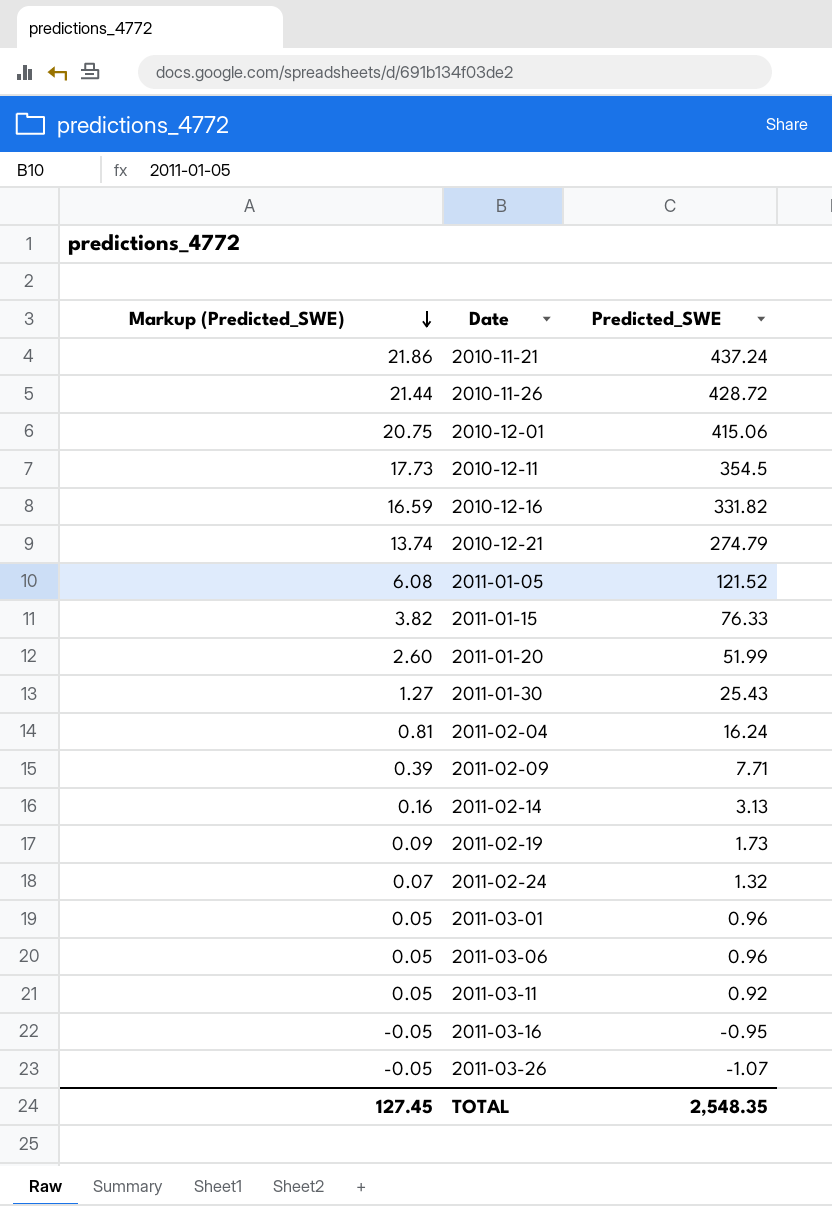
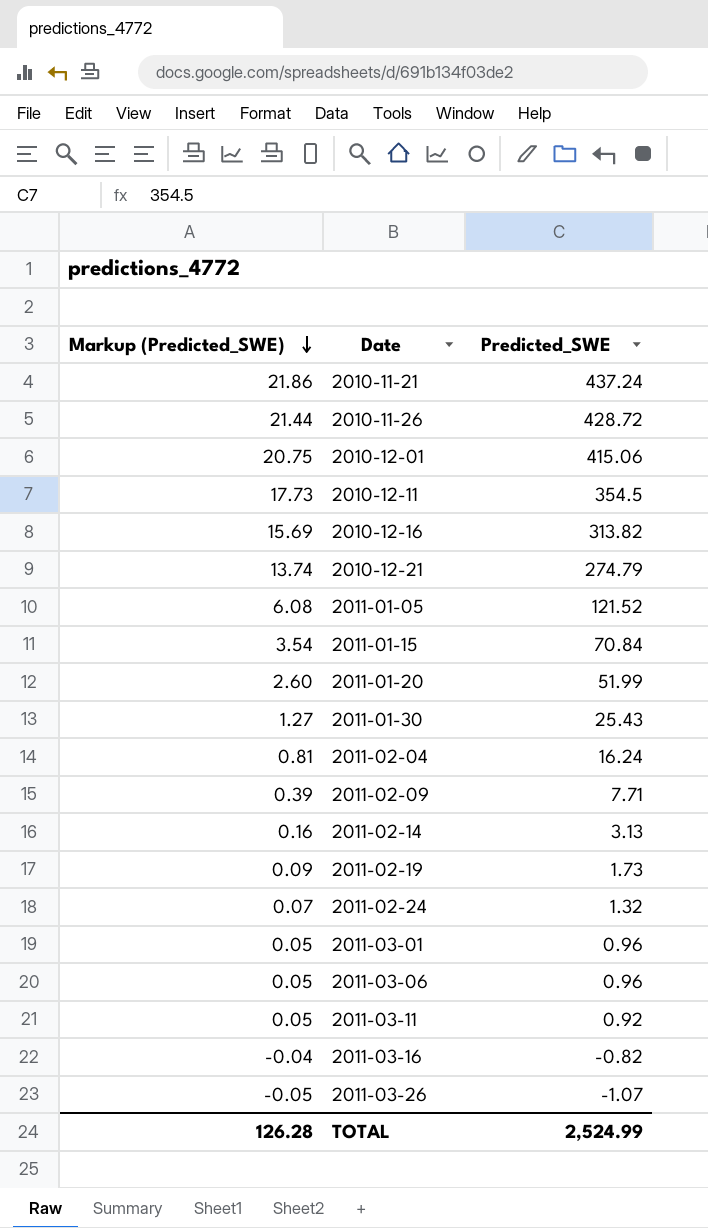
2010-12-16 | Markup (Predicted_SWE): 16.59 -> 15.69
2010-12-16 | Predicted_SWE: 331.82 -> 313.82
2011-01-15 | Markup (Predicted_SWE): 3.82 -> 3.54
2011-01-15 | Predicted_SWE: 76.33 -> 70.84
2011-03-16 | Markup (Predicted_SWE): -0.05 -> -0.04
2011-03-16 | Predicted_SWE: -0.95 -> -0.82
TOTAL | Markup (Predicted_SWE): 127.45 -> 126.28
TOTAL | Predicted_SWE: 2,548.35 -> 2,524.99

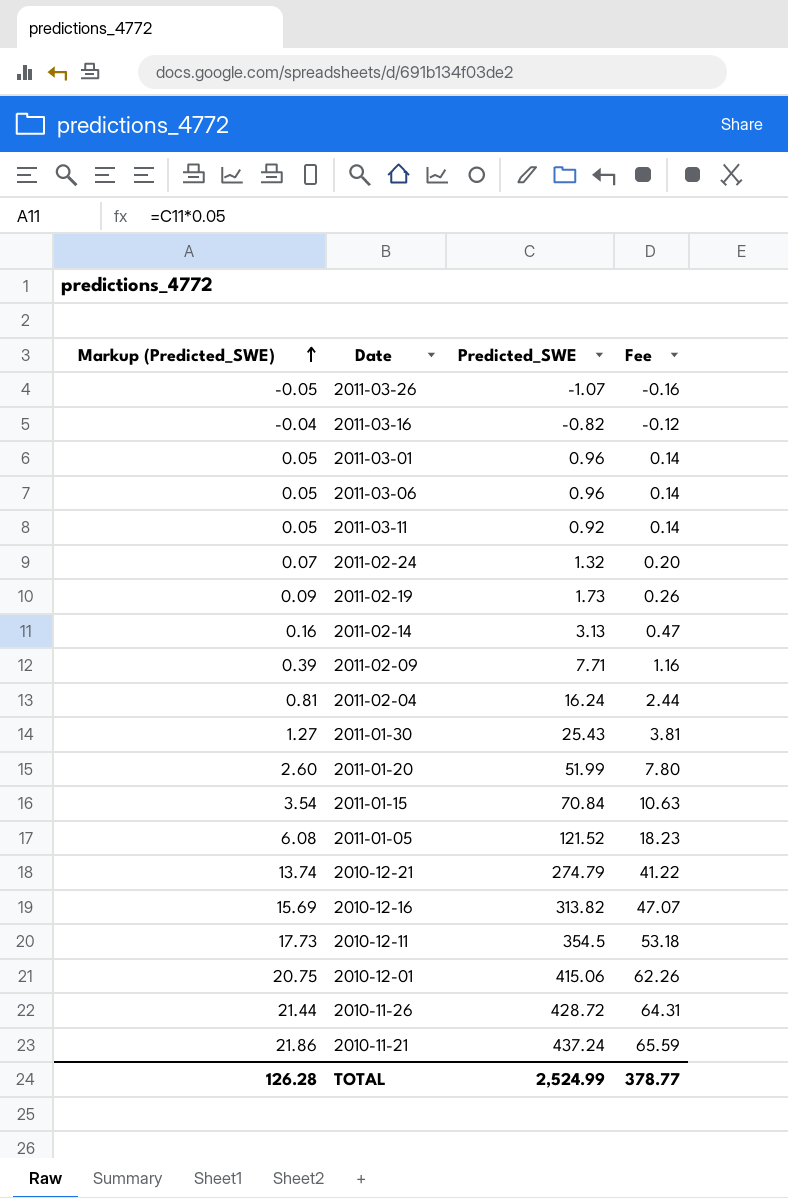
row order: Markup (Predicted_SWE) descending -> Markup (Predicted_SWE) ascending
column Fee | formula: none -> [Predicted_SWE] * 0.15

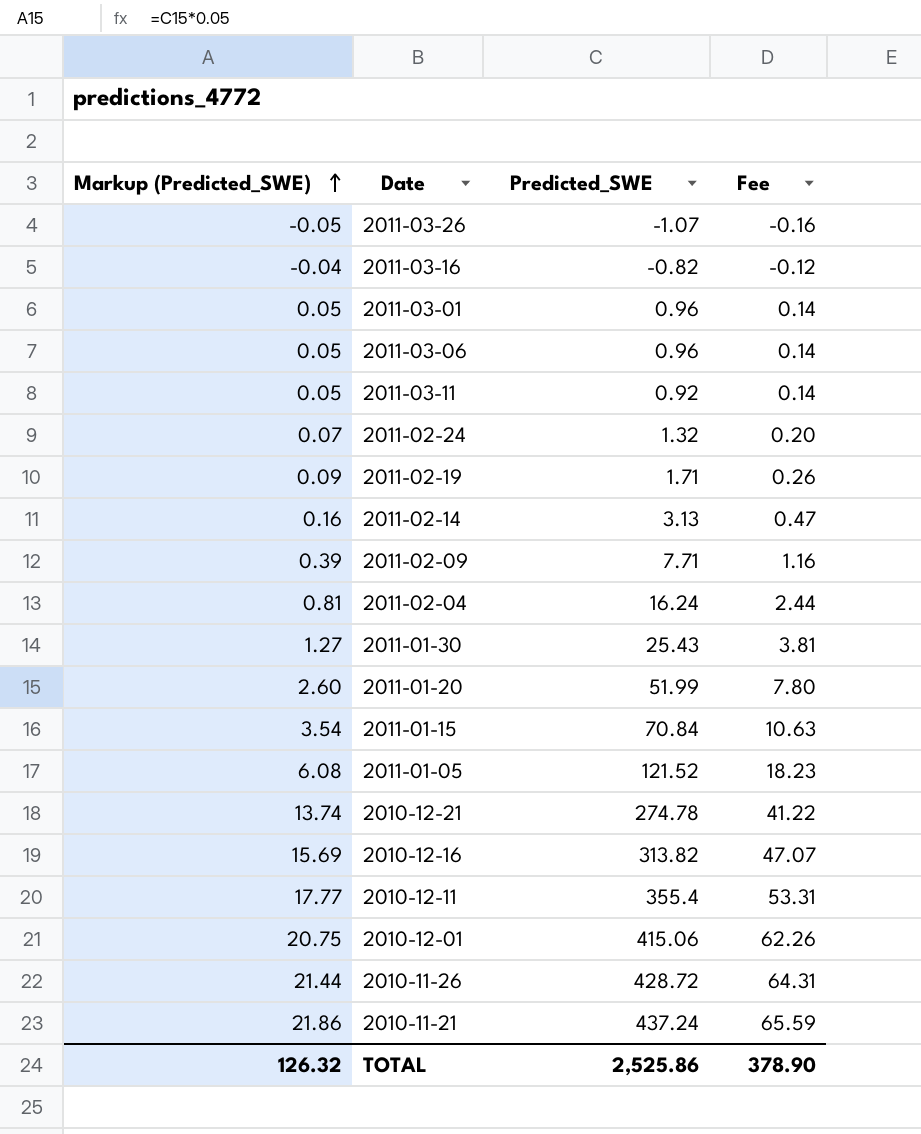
2011-02-19 | Predicted_SWE: 1.73 -> 1.71
2010-12-21 | Predicted_SWE: 274.79 -> 274.78
2010-12-11 | Markup (Predicted_SWE): 17.73 -> 17.77
2010-12-11 | Predicted_SWE: 354.5 -> 355.4
2010-12-11 | Fee: 53.18 -> 53.31
TOTAL | Markup (Predicted_SWE): 126.28 -> 126.32
TOTAL | Predicted_SWE: 2,524.99 -> 2,525.86
TOTAL | Fee: 378.77 -> 378.90

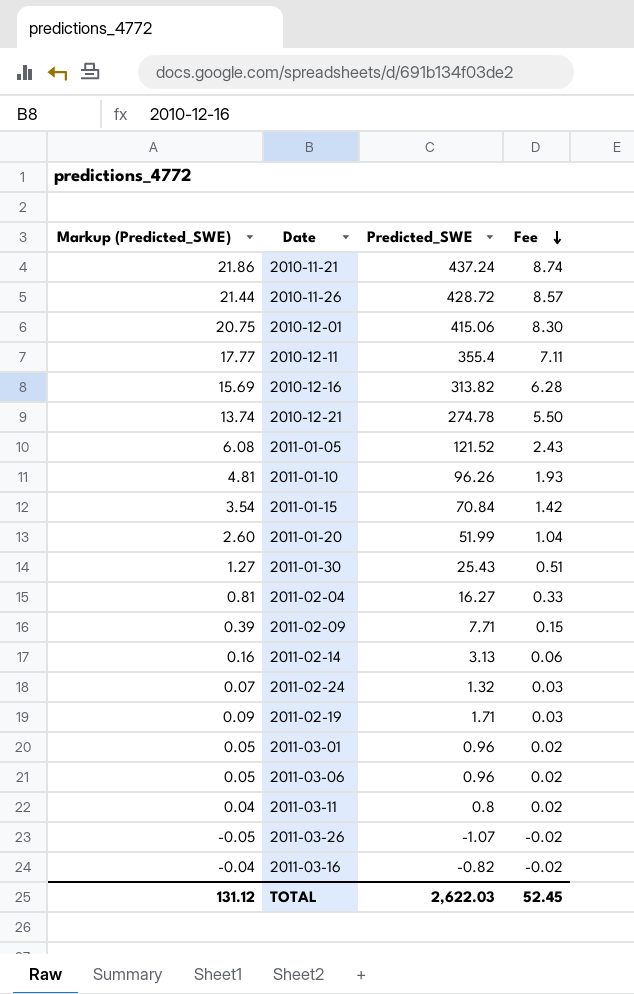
row order: Markup (Predicted_SWE) ascending -> Fee descending
column Fee | formula: [Predicted_SWE] * 0.15 -> [Predicted_SWE] * 0.02
row 2011-01-10: none -> 4.81 | 96.26 | 1.93
2011-02-04 | Predicted_SWE: 16.24 -> 16.27
2011-03-11 | Markup (Predicted_SWE): 0.05 -> 0.04
2011-03-11 | Predicted_SWE: 0.92 -> 0.8
TOTAL | Markup (Predicted_SWE): 126.32 -> 131.12
TOTAL | Predicted_SWE: 2,525.86 -> 2,622.03
TOTAL | Fee: 378.90 -> 52.45

